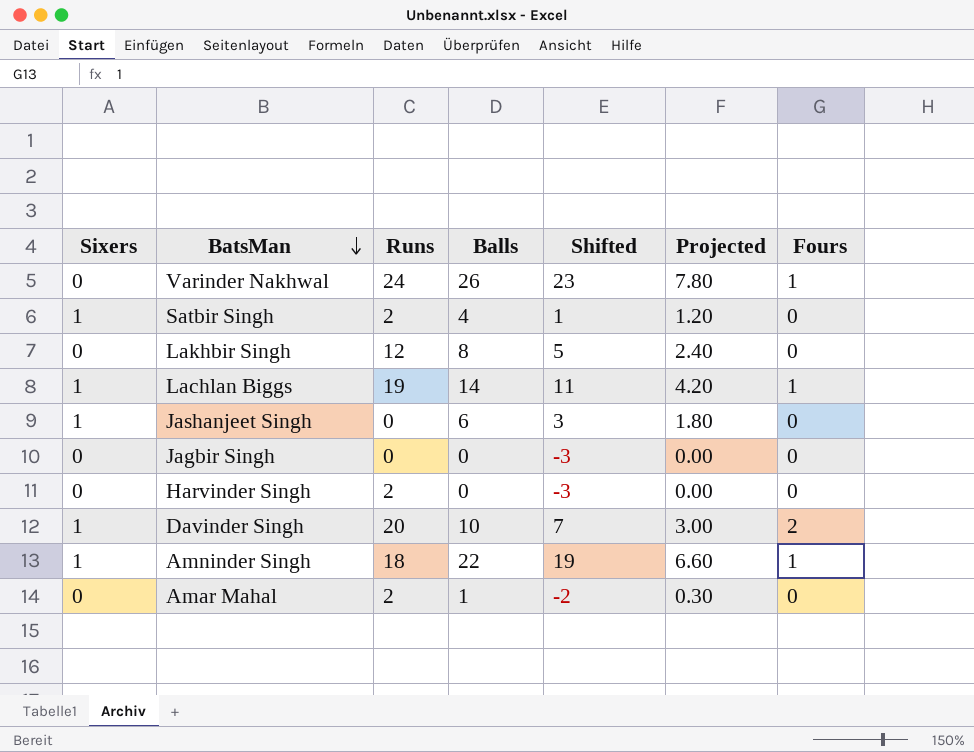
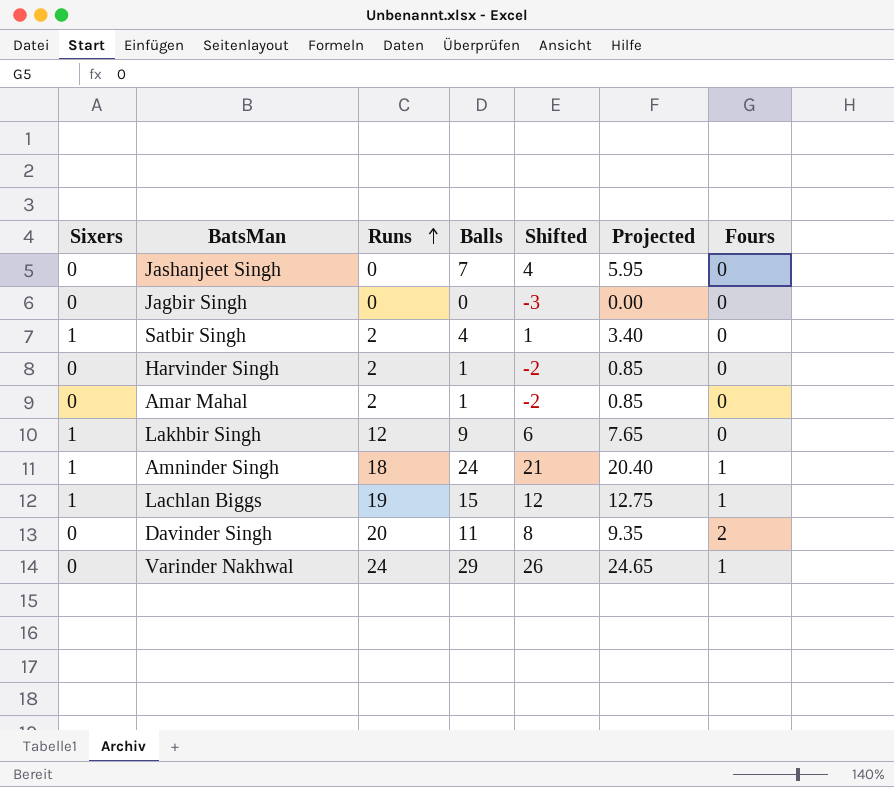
row order: BatsMan descending -> Runs ascending
column Projected | formula: [Balls] * 0.3 -> [Balls] * 0.85
Jashanjeet Singh | Sixers: 1 -> 0
Jashanjeet Singh | Balls: 6 -> 7
Jashanjeet Singh | Shifted: 3 -> 4
Harvinder Singh | Balls: 0 -> 1
Harvinder Singh | Shifted: -3 -> -2
Lakhbir Singh | Sixers: 0 -> 1
Lakhbir Singh | Balls: 8 -> 9
Lakhbir Singh | Shifted: 5 -> 6
Amninder Singh | Balls: 22 -> 24
Amninder Singh | Shifted: 19 -> 21
Lachlan Biggs | Balls: 14 -> 15
Lachlan Biggs | Shifted: 11 -> 12
Davinder Singh | Sixers: 1 -> 0
Davinder Singh | Balls: 10 -> 11
Davinder Singh | Shifted: 7 -> 8
Varinder Nakhwal | Balls: 26 -> 29
Varinder Nakhwal | Shifted: 23 -> 26

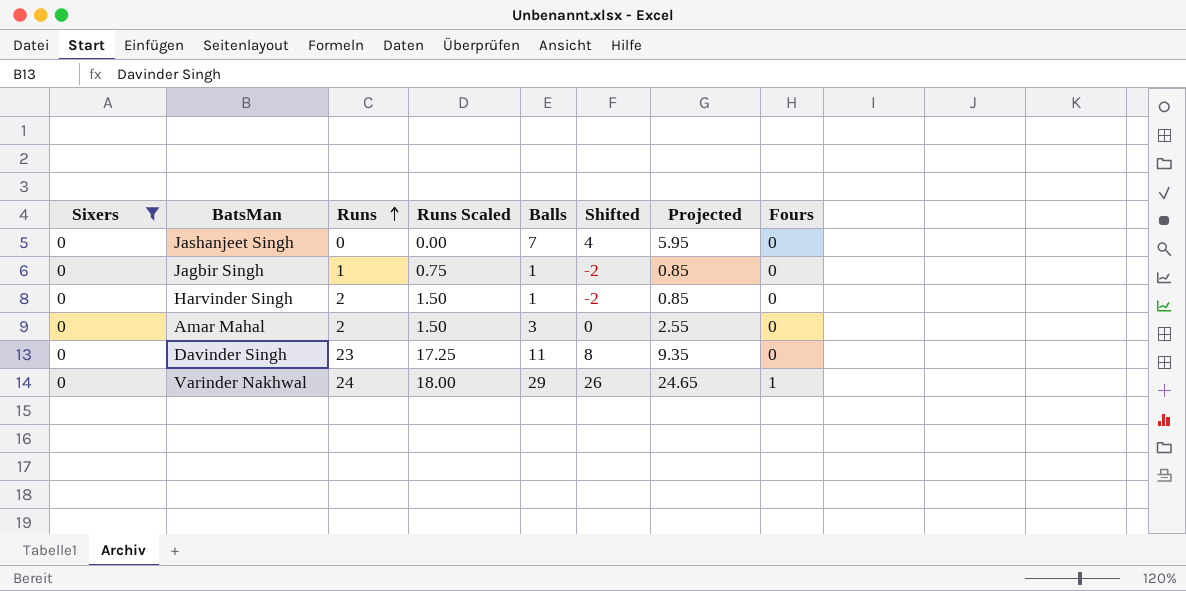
filter: none -> Sixers = 0
column Runs Scaled | formula: none -> [Runs] * 0.75
Jagbir Singh | Runs: 0 -> 1
Jagbir Singh | Balls: 0 -> 1
Jagbir Singh | Shifted: -3 -> -2
Jagbir Singh | Projected: 0.00 -> 0.85
Amar Mahal | Balls: 1 -> 3
Amar Mahal | Shifted: -2 -> 0
Amar Mahal | Projected: 0.85 -> 2.55
Davinder Singh | Runs: 20 -> 23
Davinder Singh | Fours: 2 -> 0

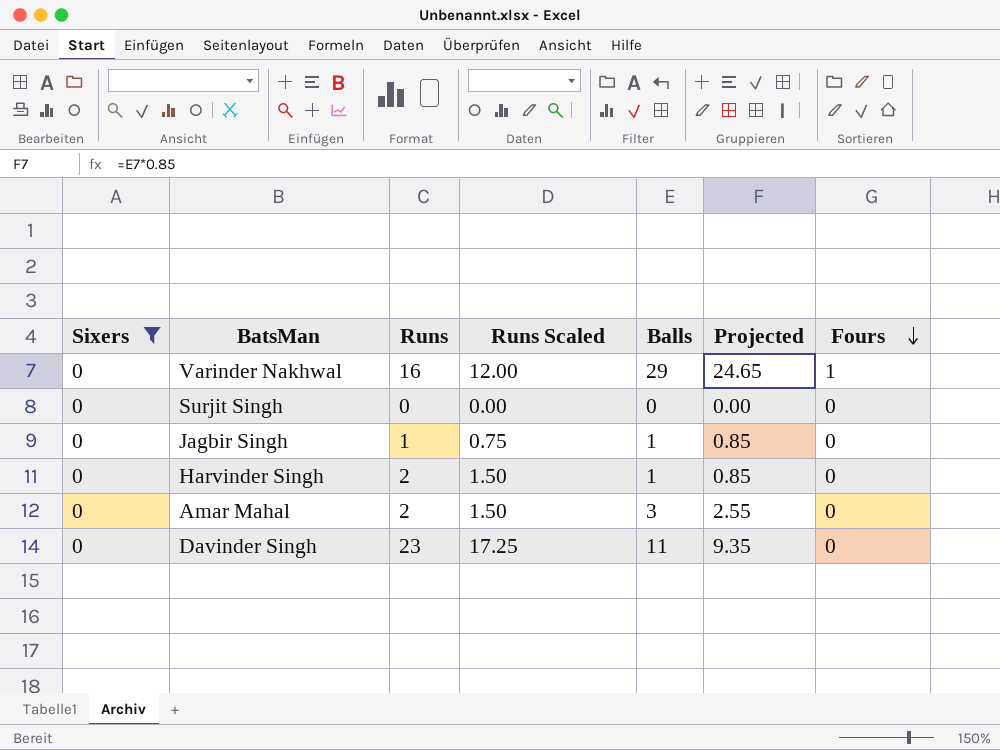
row order: Runs ascending -> Fours descending
column Shifted | formula: [Balls] - 3 -> none
row Jashanjeet Singh: 0 | 0 | 0.00 | 7 | 4 | 5.95 | 0 -> none
Varinder Nakhwal | Runs: 24 -> 16
Varinder Nakhwal | Runs Scaled: 18.00 -> 12.00
row Surjit Singh: none -> 0 | 0 | 0.00 | 0 | 0.00 | 0

